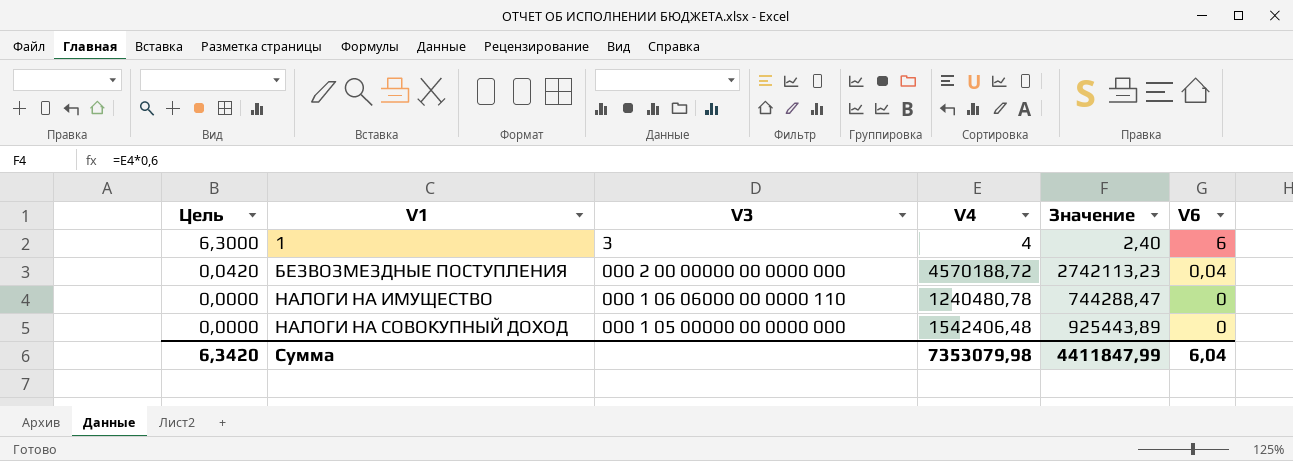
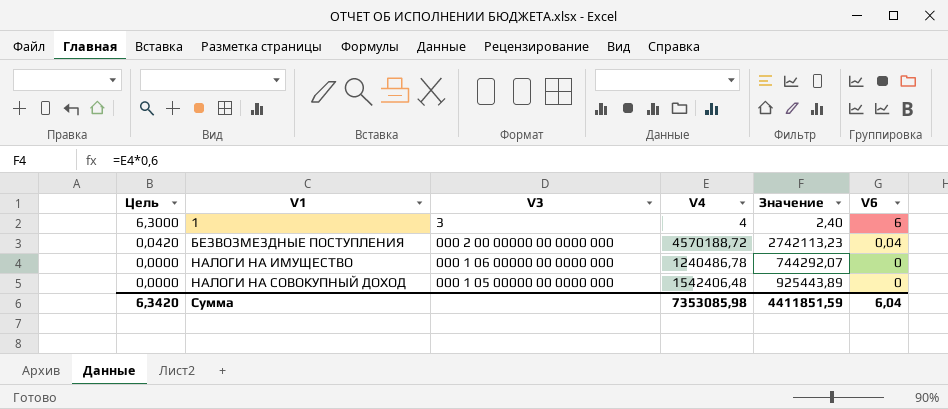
НАЛОГИ НА ИМУЩЕСТВО | V3: 000 1 06 06000 00 0000 110 -> 000 1 06 00000 00 0000 000
НАЛОГИ НА ИМУЩЕСТВО | V4: 1240480,78 -> 1240486,78
НАЛОГИ НА ИМУЩЕСТВО | Значение: 744288,47 -> 744292,07
Сумма | V4: 7353079,98 -> 7353085,98
Сумма | Значение: 4411847,99 -> 4411851,59

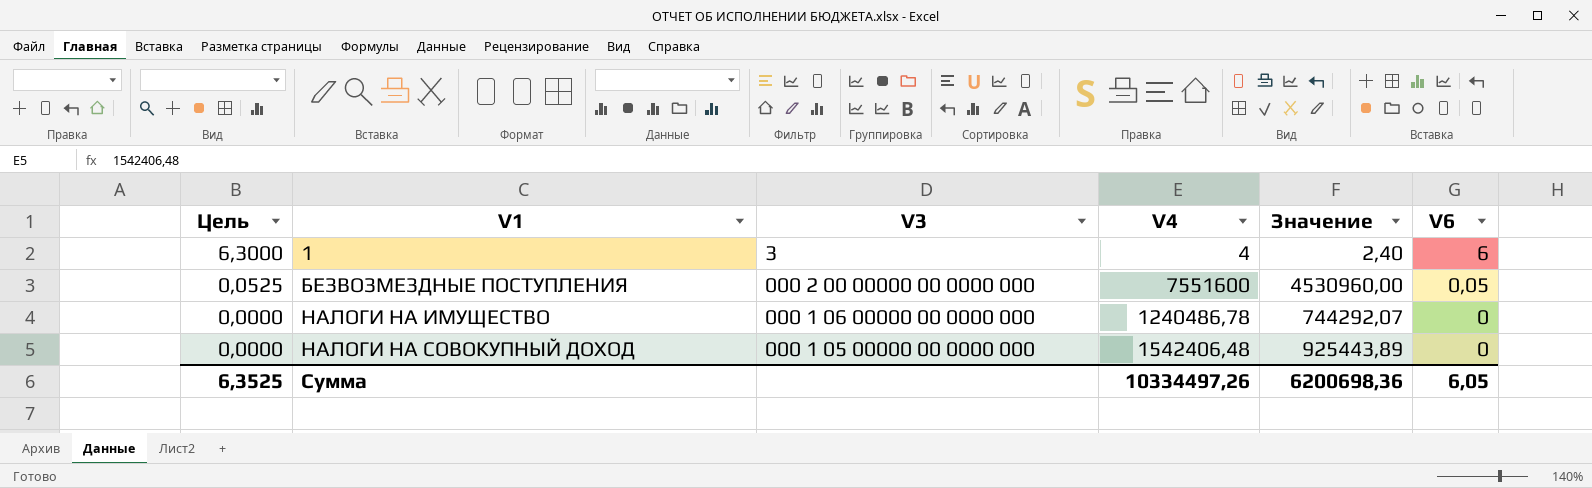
БЕЗВОЗМЕЗДНЫЕ ПОСТУПЛЕНИЯ | Цель: 0,0420 -> 0,0525
БЕЗВОЗМЕЗДНЫЕ ПОСТУПЛЕНИЯ | V4: 4570188,72 -> 7551600
БЕЗВОЗМЕЗДНЫЕ ПОСТУПЛЕНИЯ | Значение: 2742113,23 -> 4530960,00
БЕЗВОЗМЕЗДНЫЕ ПОСТУПЛЕНИЯ | V6: 0,04 -> 0,05
Сумма | Цель: 6,3420 -> 6,3525
Сумма | V4: 7353085,98 -> 10334497,26
Сумма | Значение: 4411851,59 -> 6200698,36
Сумма | V6: 6,04 -> 6,05

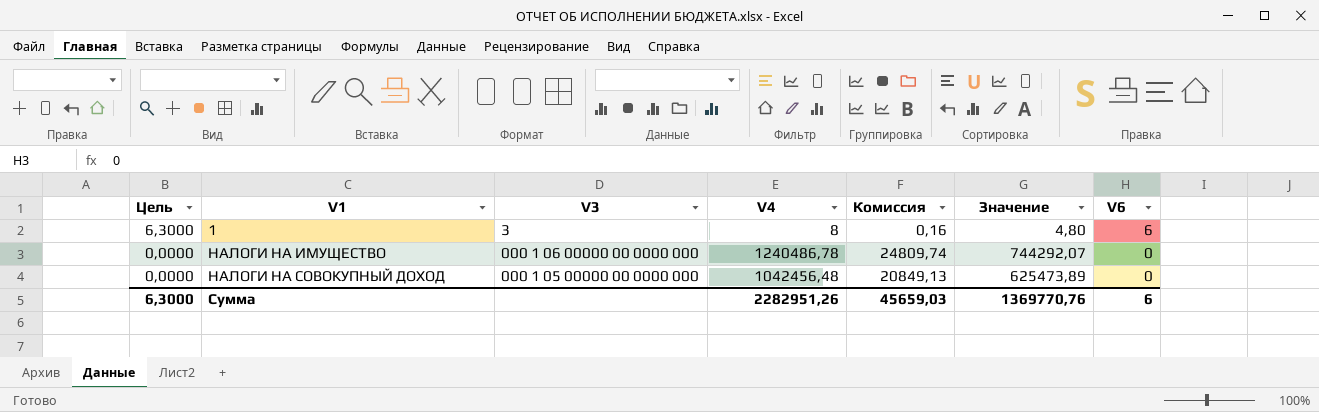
column Комиссия | formula: none -> [V4] * 0,02
row БЕЗВОЗМЕЗДНЫЕ ПОСТУПЛЕНИЯ: 0,0525 | 000 2 00 00000 00 0000 000 | 7551600 | 4530960,00 | 0,05 -> none
1 | V4: 4 -> 8
1 | Значение: 2,40 -> 4,80
НАЛОГИ НА СОВОКУПНЫЙ ДОХОД | V4: 1542406,48 -> 1042456,48
НАЛОГИ НА СОВОКУПНЫЙ ДОХОД | Значение: 925443,89 -> 625473,89
Сумма | Цель: 6,3525 -> 6,3000
Сумма | V4: 10334497,26 -> 2282951,26
Сумма | Значение: 6200698,36 -> 1369770,76
Сумма | V6: 6,05 -> 6

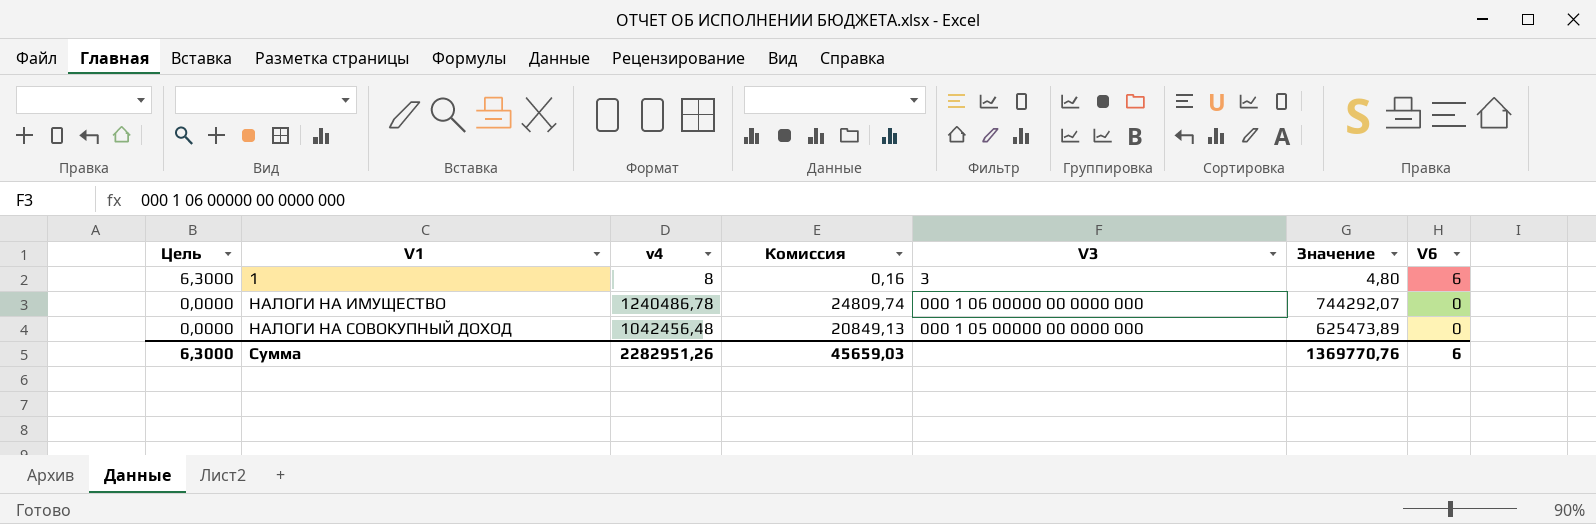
column name: V4 -> v4
column V3 | position: 3 -> 5

